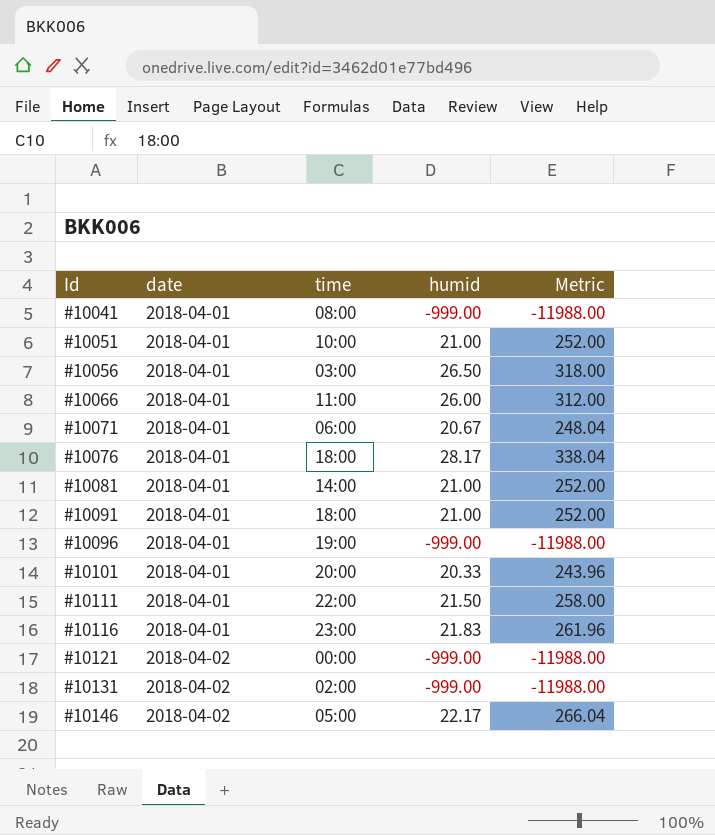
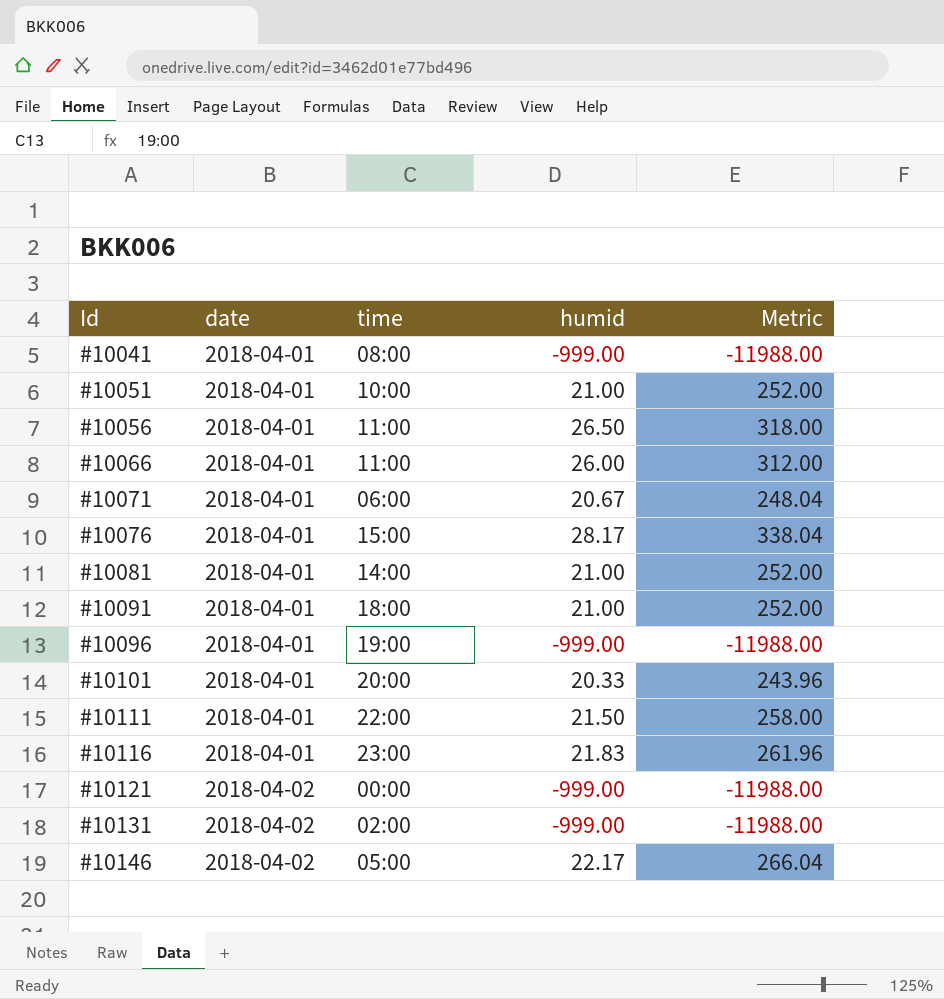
#10056 | time: 03:00 -> 11:00
#10076 | time: 18:00 -> 15:00

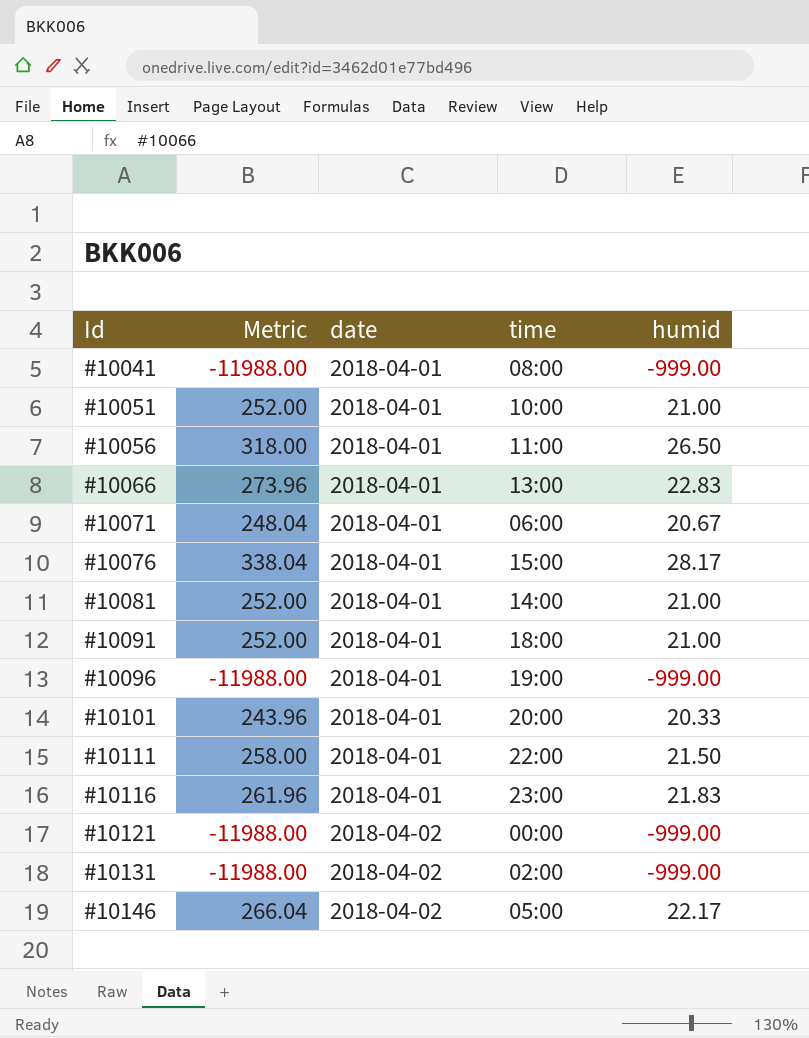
column Metric | position: 5 -> 2
#10066 | Metric: 312.00 -> 273.96
#10066 | time: 11:00 -> 13:00
#10066 | humid: 26.00 -> 22.83

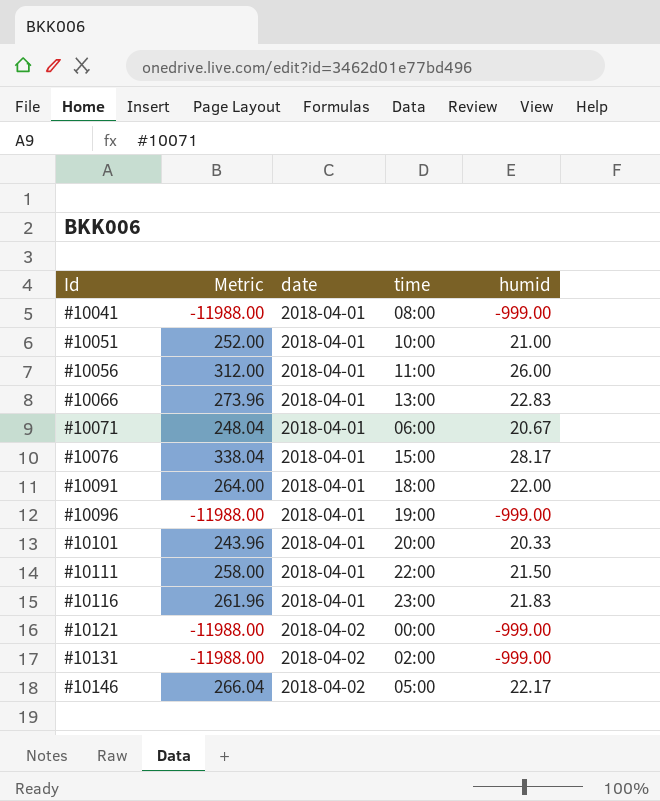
row #10081: 252.00 | 2018-04-01 | 14:00 | 21.00 -> none
#10056 | Metric: 318.00 -> 312.00
#10056 | humid: 26.50 -> 26.00
#10091 | Metric: 252.00 -> 264.00
#10091 | humid: 21.00 -> 22.00

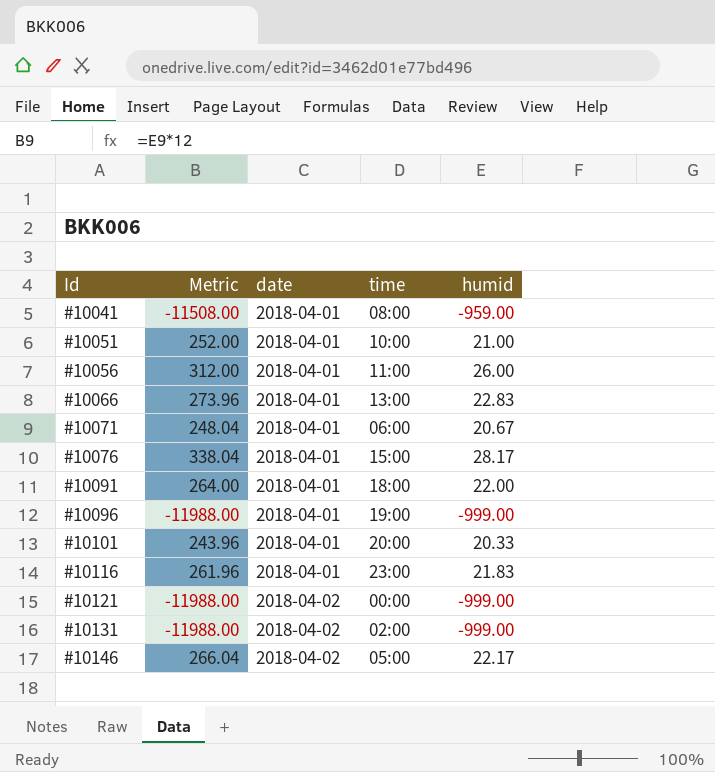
row #10111: 258.00 | 2018-04-01 | 22:00 | 21.50 -> none
#10041 | Metric: -11988.00 -> -11508.00
#10041 | humid: -999.00 -> -959.00

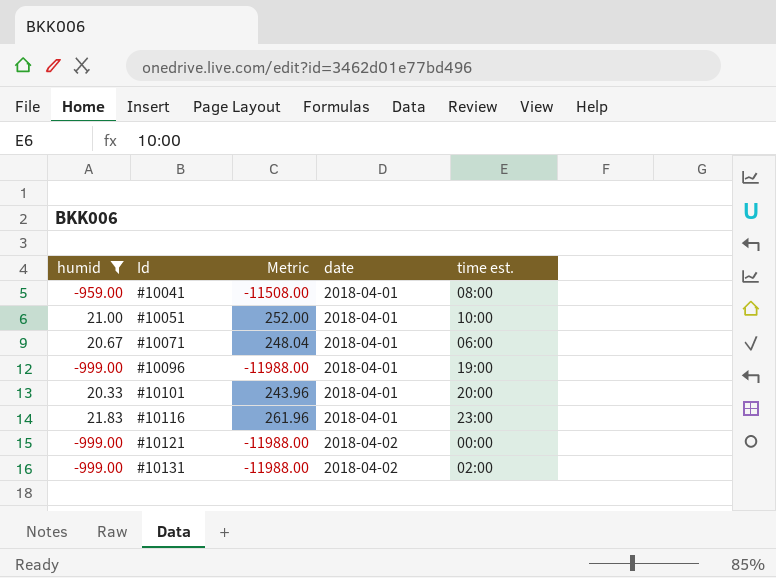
filter: none -> humid <= 21.83
column humid | position: 5 -> 1
column name: time -> time est.

